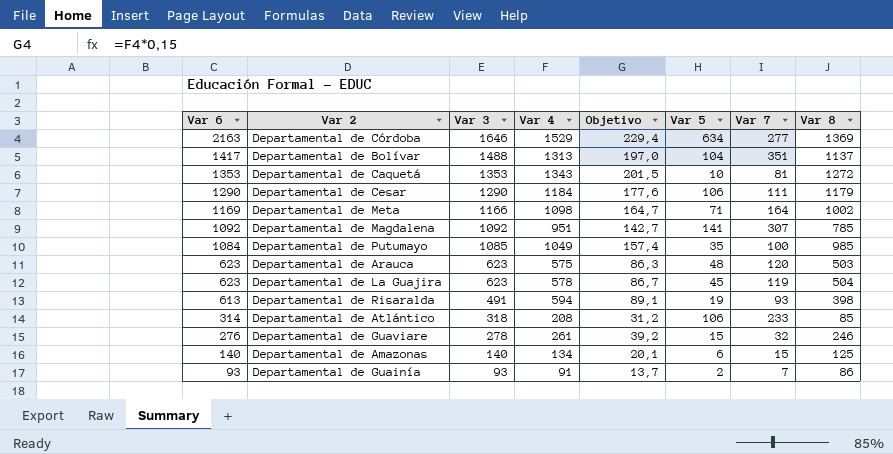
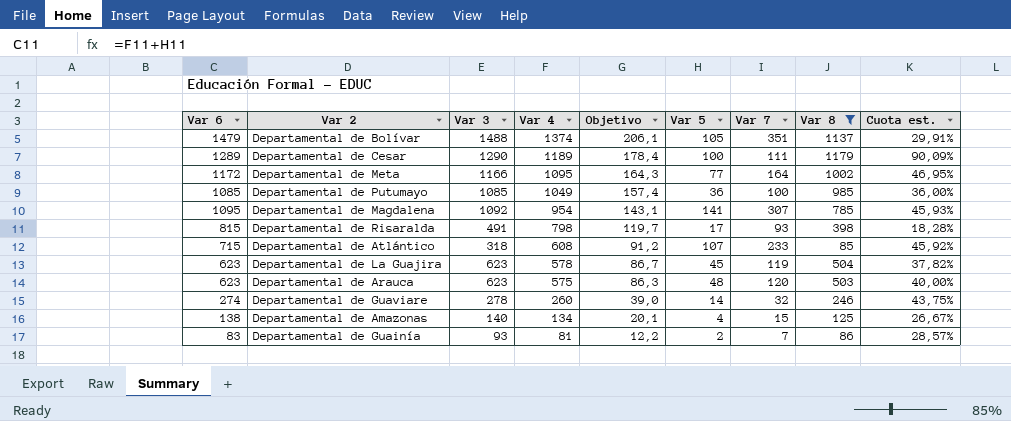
filter: none -> Var 8 <= 1179
row order: Var 6 descending -> Var 4 descending
column Cuota est. | formula: none -> [Var 5] / [Var 7]
Departamental de Bolívar | Var 6: 1417 -> 1479
Departamental de Bolívar | Var 4: 1313 -> 1374
Departamental de Bolívar | Objetivo: 197,0 -> 206,1
Departamental de Bolívar | Var 5: 104 -> 105
Departamental de Cesar | Var 6: 1290 -> 1289
Departamental de Cesar | Var 4: 1184 -> 1189
Departamental de Cesar | Objetivo: 177,6 -> 178,4
Departamental de Cesar | Var 5: 106 -> 100
Departamental de Meta | Var 6: 1169 -> 1172
Departamental de Meta | Var 4: 1098 -> 1095
Departamental de Meta | Objetivo: 164,7 -> 164,3
Departamental de Meta | Var 5: 71 -> 77
Departamental de Putumayo | Var 6: 1084 -> 1085
Departamental de Putumayo | Var 5: 35 -> 36
Departamental de Magdalena | Var 6: 1092 -> 1095
Departamental de Magdalena | Var 4: 951 -> 954
Departamental de Magdalena | Objetivo: 142,7 -> 143,1
Departamental de Risaralda | Var 6: 613 -> 815
Departamental de Risaralda | Var 4: 594 -> 798
Departamental de Risaralda | Objetivo: 89,1 -> 119,7
Departamental de Risaralda | Var 5: 19 -> 17
Departamental de Atlántico | Var 6: 314 -> 715
Departamental de Atlántico | Var 4: 208 -> 608
Departamental de Atlántico | Objetivo: 31,2 -> 91,2
Departamental de Atlántico | Var 5: 106 -> 107
Departamental de Guaviare | Var 6: 276 -> 274
Departamental de Guaviare | Var 4: 261 -> 260
Departamental de Guaviare | Objetivo: 39,2 -> 39,0
Departamental de Guaviare | Var 5: 15 -> 14
Departamental de Amazonas | Var 6: 140 -> 138
Departamental de Amazonas | Var 5: 6 -> 4
Departamental de Guainía | Var 6: 93 -> 83
Departamental de Guainía | Var 4: 91 -> 81
Departamental de Guainía | Objetivo: 13,7 -> 12,2

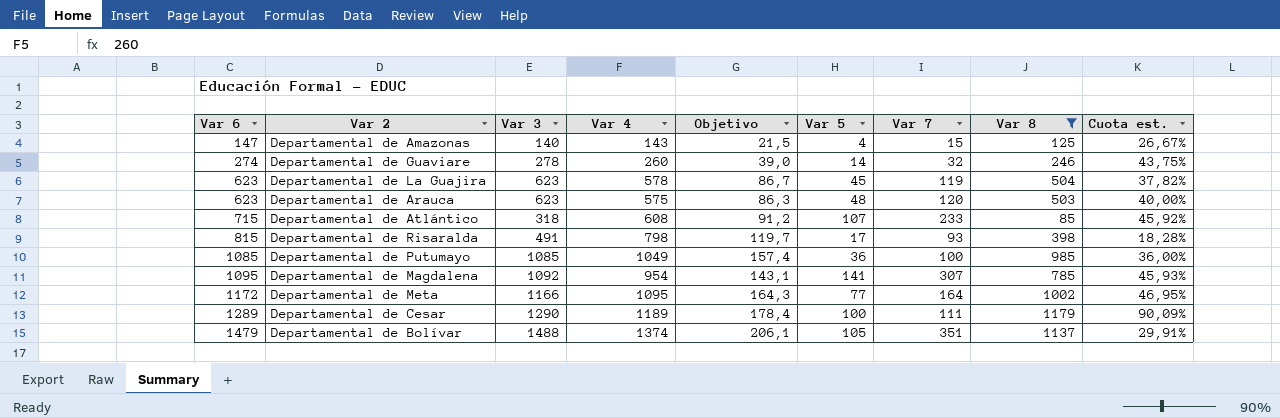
row order: Var 4 descending -> Var 6 ascending
row Departamental de Guainía: 83 | 93 | 81 | 12,2 | 2 | 7 | 86 | 28,57% -> none
Departamental de Amazonas | Var 6: 138 -> 147
Departamental de Amazonas | Var 4: 134 -> 143
Departamental de Amazonas | Objetivo: 20,1 -> 21,5

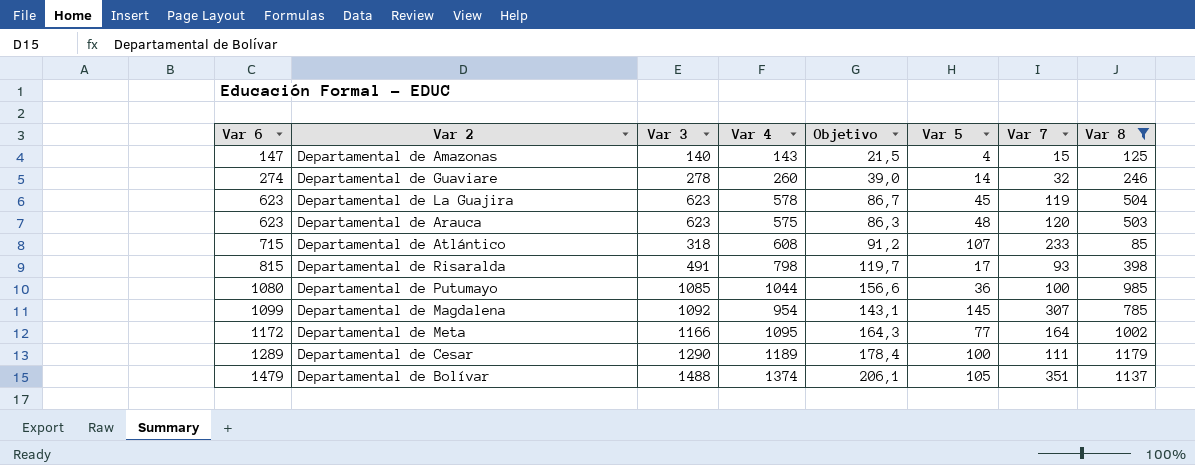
column Cuota est. | formula: [Var 5] / [Var 7] -> none
Departamental de Putumayo | Var 6: 1085 -> 1080
Departamental de Putumayo | Var 4: 1049 -> 1044
Departamental de Putumayo | Objetivo: 157,4 -> 156,6
Departamental de Magdalena | Var 6: 1095 -> 1099
Departamental de Magdalena | Var 5: 141 -> 145

